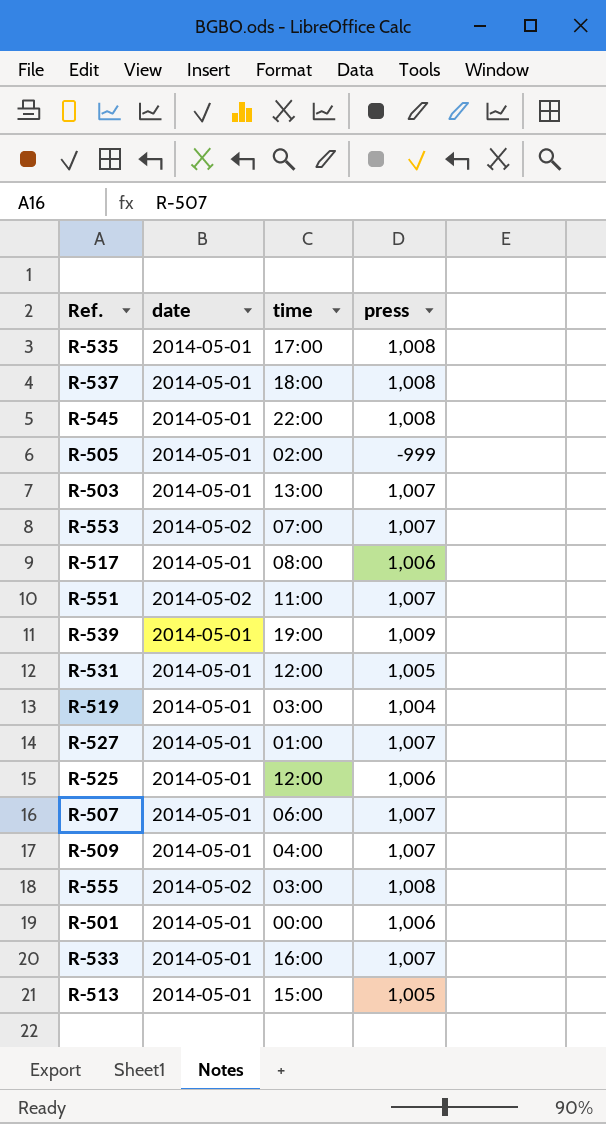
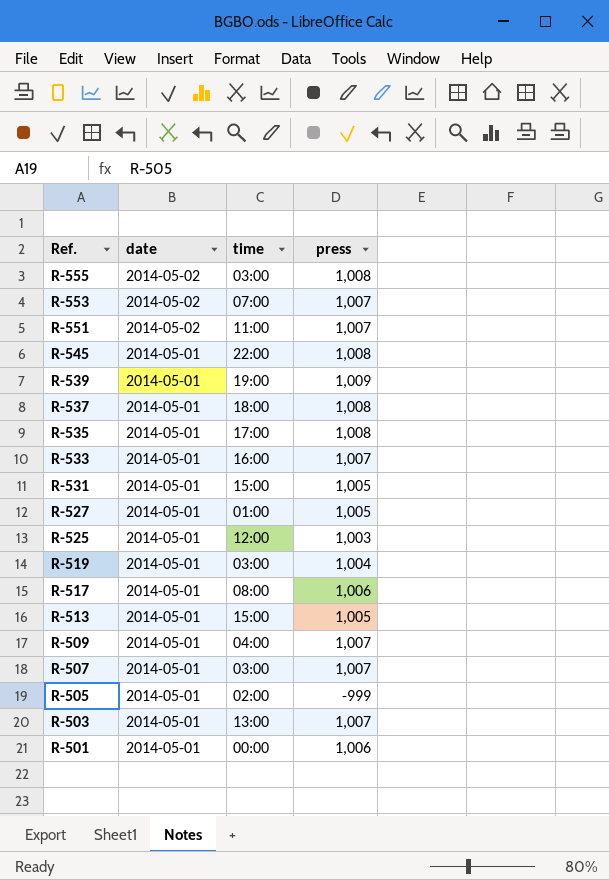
row order: none -> Ref. descending
R-531 | time: 12:00 -> 15:00
R-527 | press: 1,007 -> 1,005
R-525 | press: 1,006 -> 1,003
R-507 | time: 06:00 -> 03:00

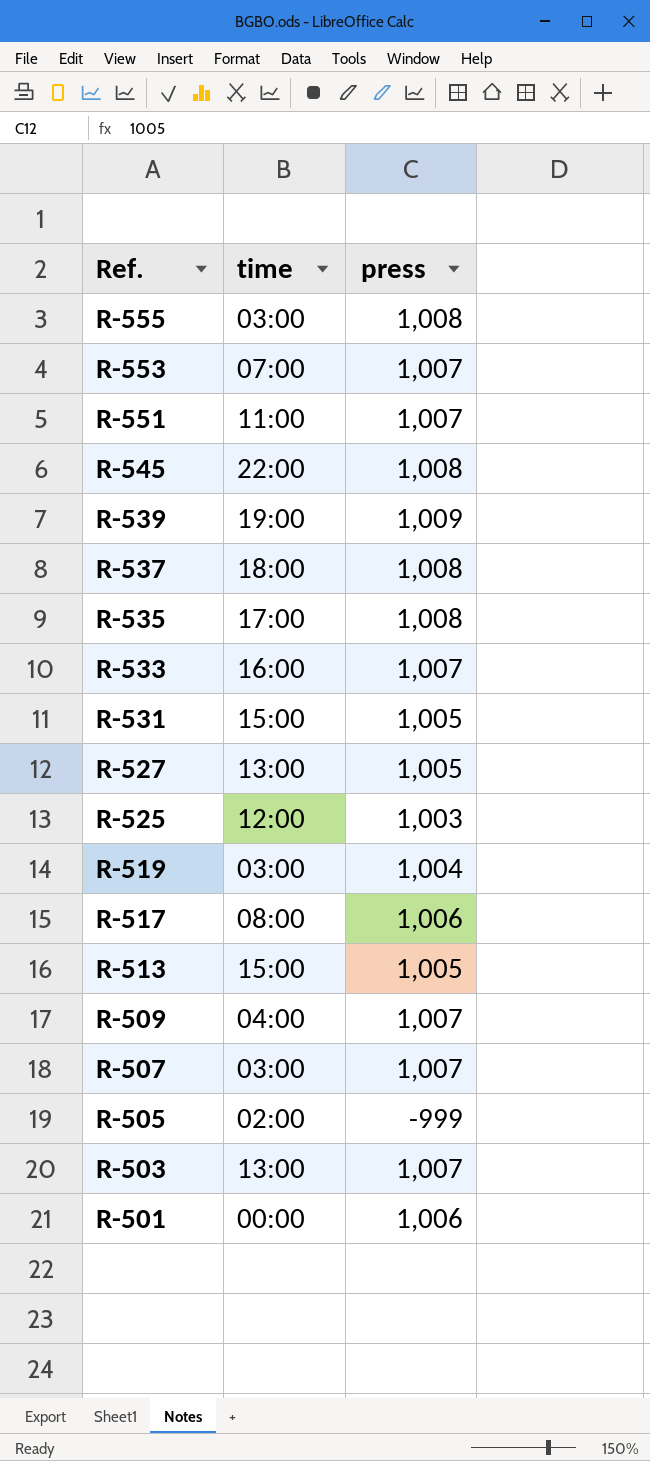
column date | position: 2 -> none
R-527 | time: 01:00 -> 13:00

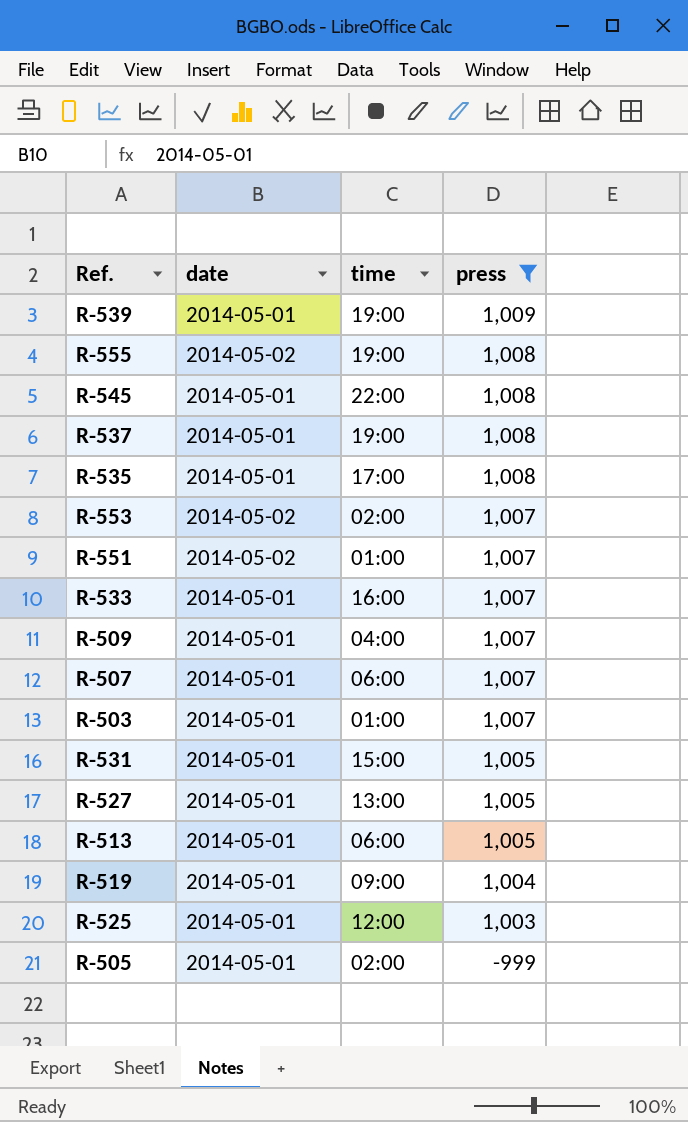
filter: none -> press != 1,006
row order: Ref. descending -> press descending
column date | position: none -> 2
R-555 | time: 03:00 -> 19:00
R-537 | time: 18:00 -> 19:00
R-553 | time: 07:00 -> 02:00
R-551 | time: 11:00 -> 01:00
R-507 | time: 03:00 -> 06:00
R-503 | time: 13:00 -> 01:00
R-513 | time: 15:00 -> 06:00
R-519 | time: 03:00 -> 09:00

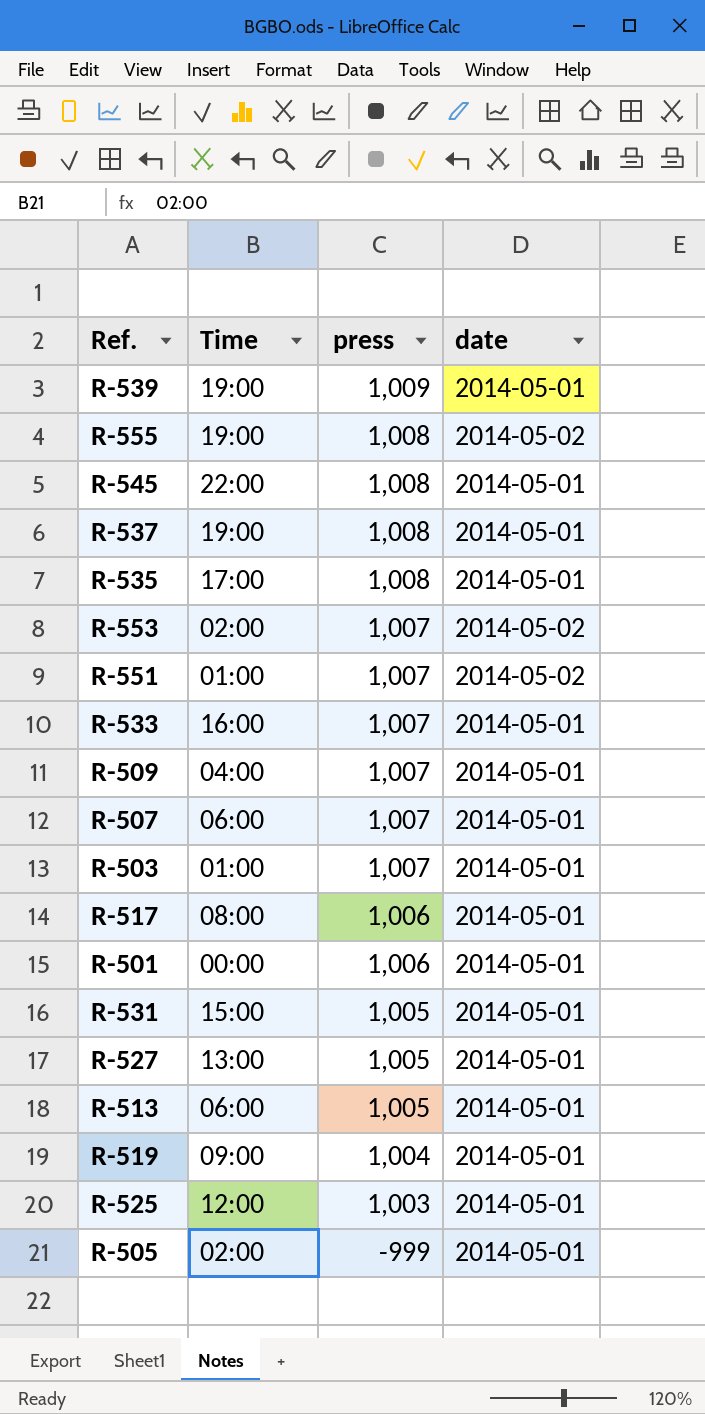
filter: press != 1,006 -> none
column name: time -> Time
column date | position: 2 -> 4

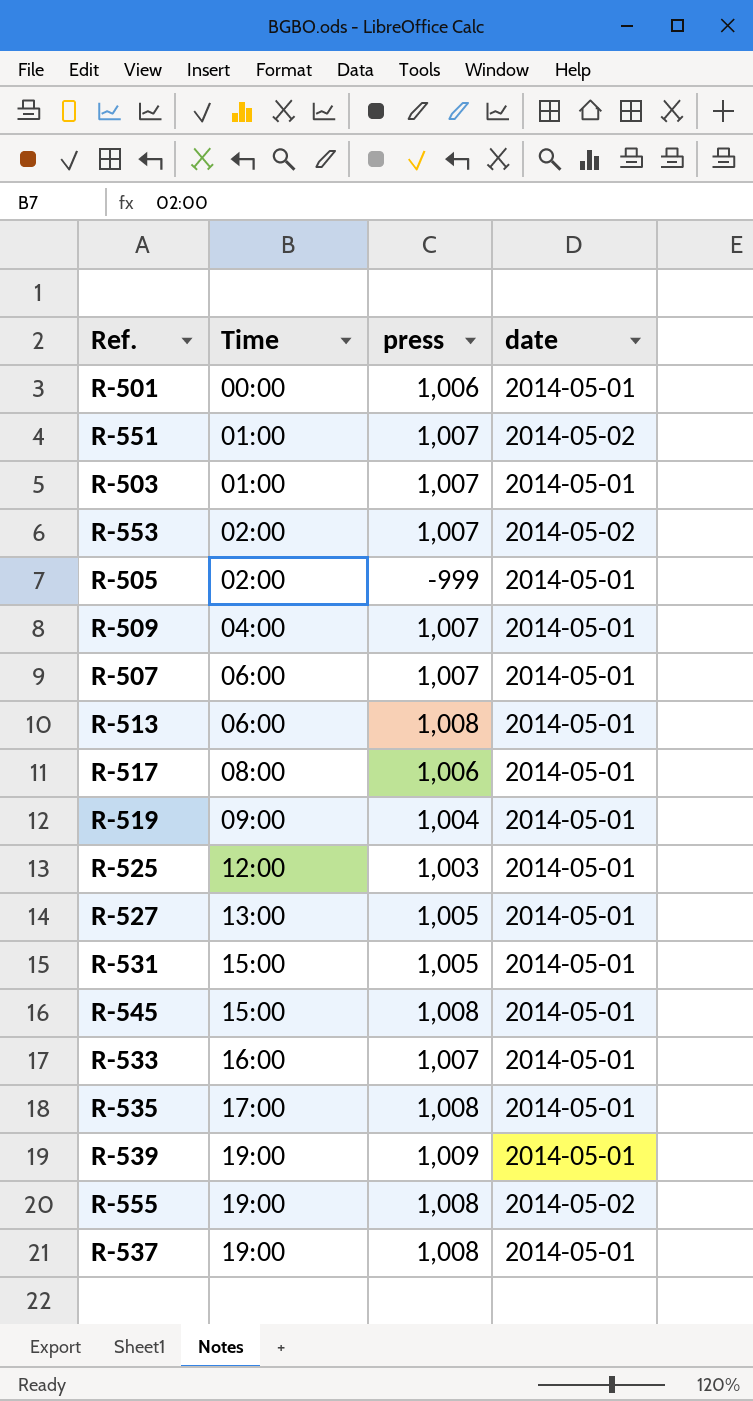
row order: press descending -> Time ascending
R-513 | press: 1,005 -> 1,008
R-545 | Time: 22:00 -> 15:00

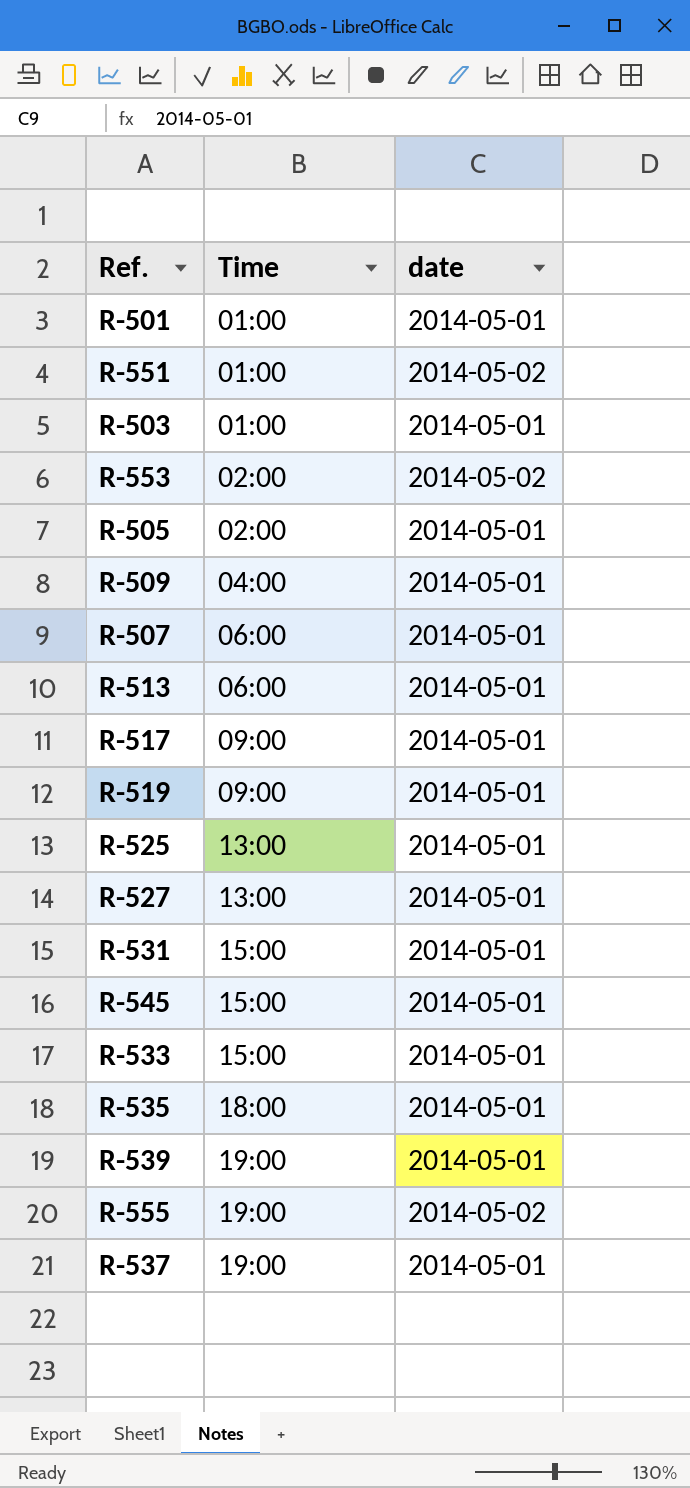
column press | position: 3 -> none
R-501 | Time: 00:00 -> 01:00
R-517 | Time: 08:00 -> 09:00
R-525 | Time: 12:00 -> 13:00
R-533 | Time: 16:00 -> 15:00
R-535 | Time: 17:00 -> 18:00

